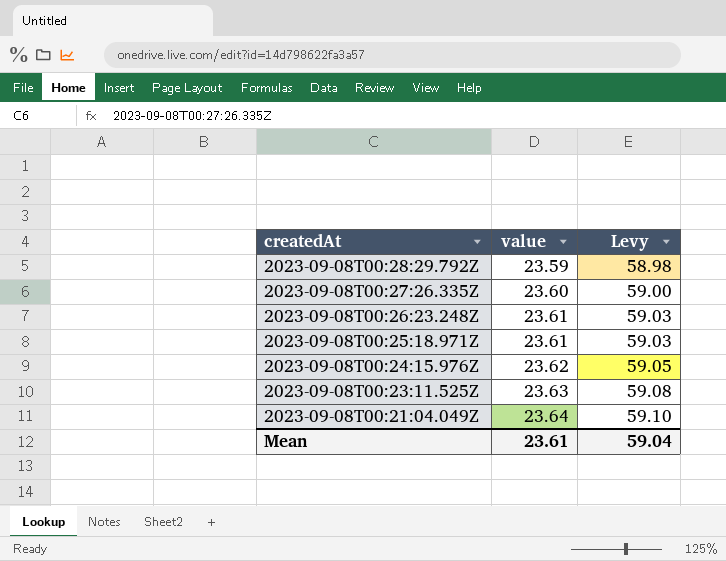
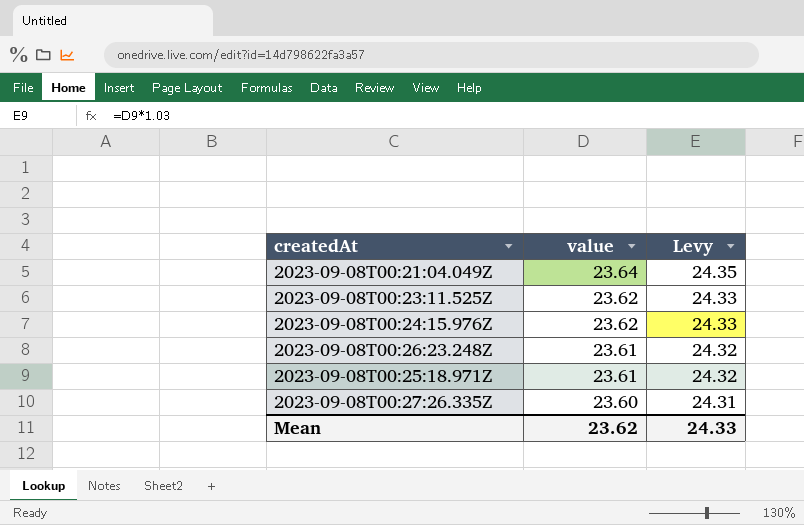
row order: createdAt descending -> value descending
column Levy | formula: [value] * 2.5 -> [value] * 1.03
row 2023-09-08T00:28:29.792Z: 23.59 | 58.98 -> none
2023-09-08T00:23:11.525Z | value: 23.63 -> 23.62
Mean | value: 23.61 -> 23.62
Mean | Levy: 59.04 -> 24.33

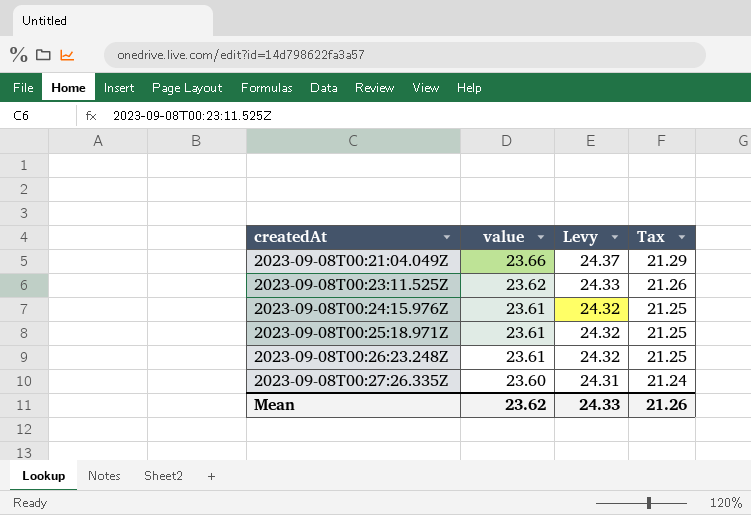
row order: value descending -> createdAt ascending
column Tax | formula: none -> [value] * 0.9
2023-09-08T00:21:04.049Z | value: 23.64 -> 23.66
2023-09-08T00:21:04.049Z | Levy: 24.35 -> 24.37
2023-09-08T00:24:15.976Z | value: 23.62 -> 23.61
2023-09-08T00:24:15.976Z | Levy: 24.33 -> 24.32

